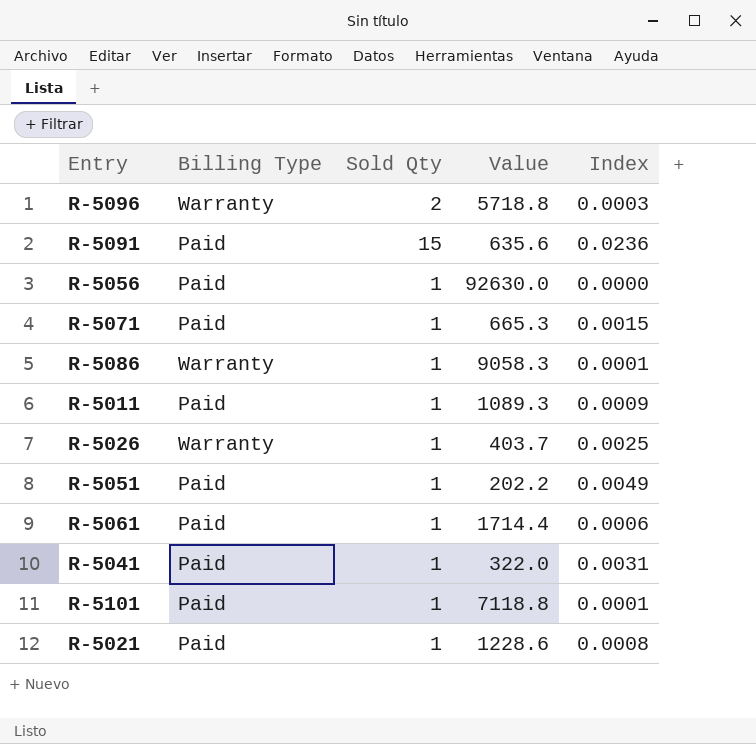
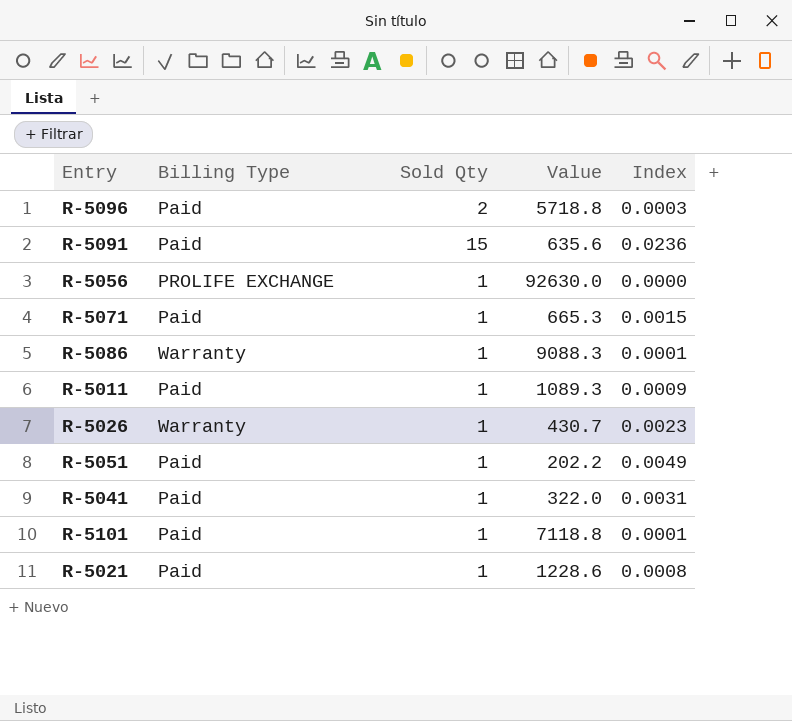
row R-5061: Paid | 1 | 1714.4 | 0.0006 -> none
R-5096 | Billing Type: Warranty -> Paid
R-5056 | Billing Type: Paid -> PROLIFE EXCHANGE
R-5086 | Value: 9058.3 -> 9088.3
R-5026 | Value: 403.7 -> 430.7
R-5026 | Index: 0.0025 -> 0.0023

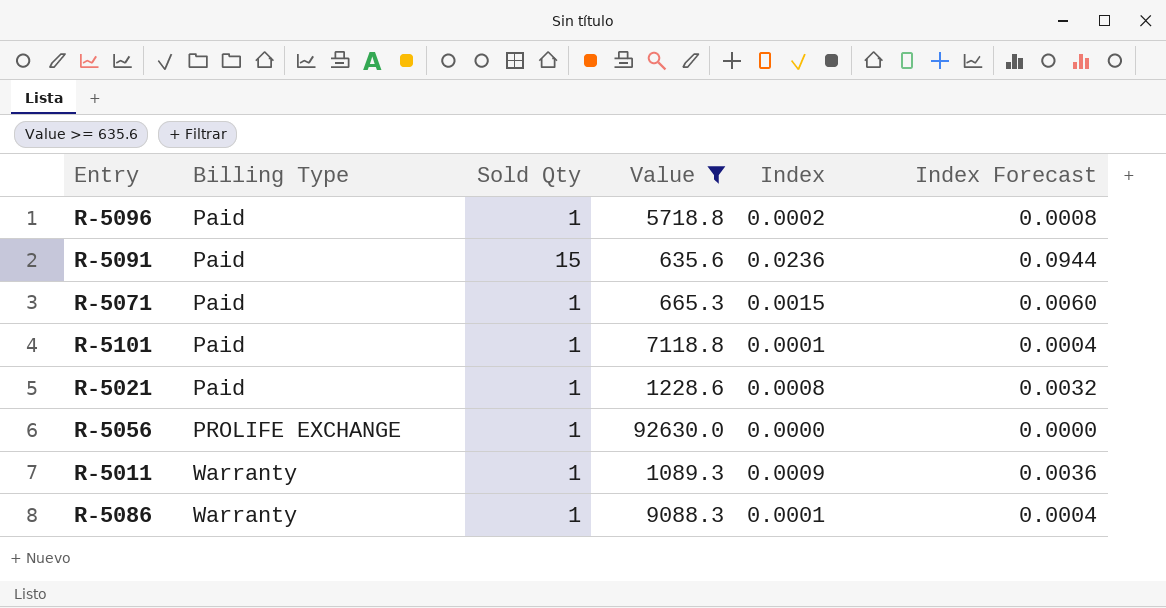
filter: none -> Value >= 635.6
row order: none -> Billing Type ascending
column Index Forecast | formula: none -> [Index] * 4
R-5096 | Sold Qty: 2 -> 1
R-5096 | Index: 0.0003 -> 0.0002
R-5011 | Billing Type: Paid -> Warranty

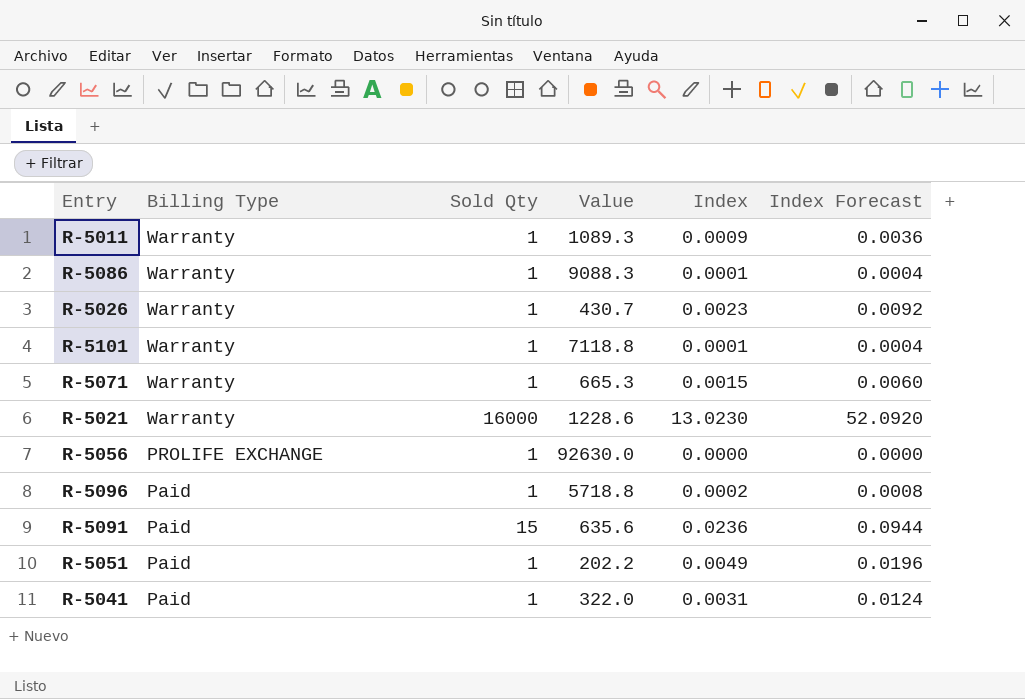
filter: Value >= 635.6 -> none
row order: Billing Type ascending -> Billing Type descending
R-5101 | Billing Type: Paid -> Warranty
R-5071 | Billing Type: Paid -> Warranty
R-5021 | Billing Type: Paid -> Warranty
R-5021 | Sold Qty: 1 -> 16000
R-5021 | Index: 0.0008 -> 13.0230
R-5021 | Index Forecast: 0.0032 -> 52.0920

